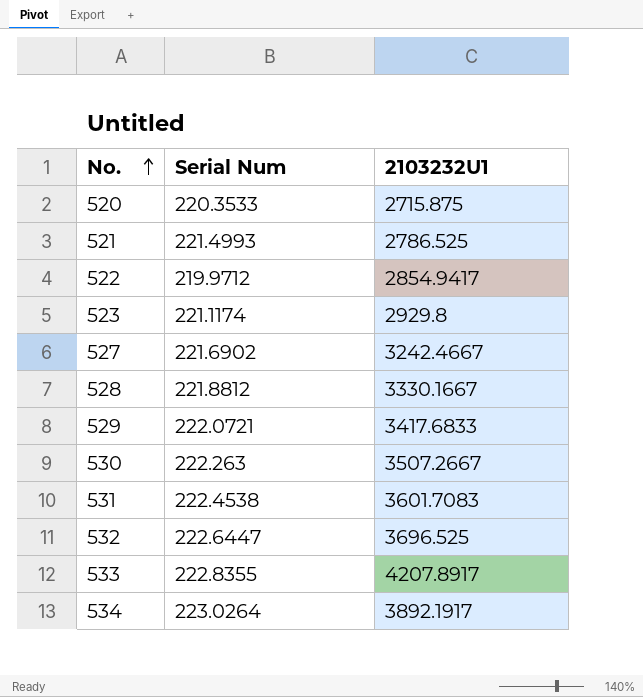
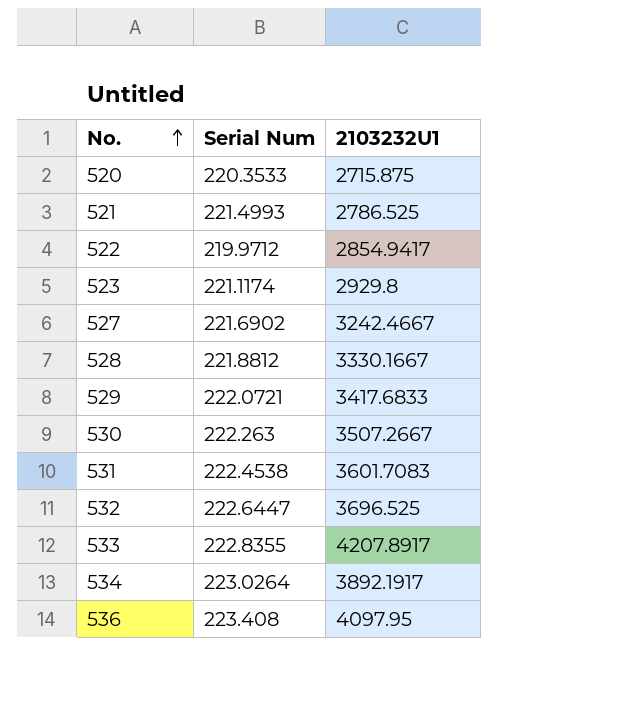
row 536: none -> 223.408 | 4097.95

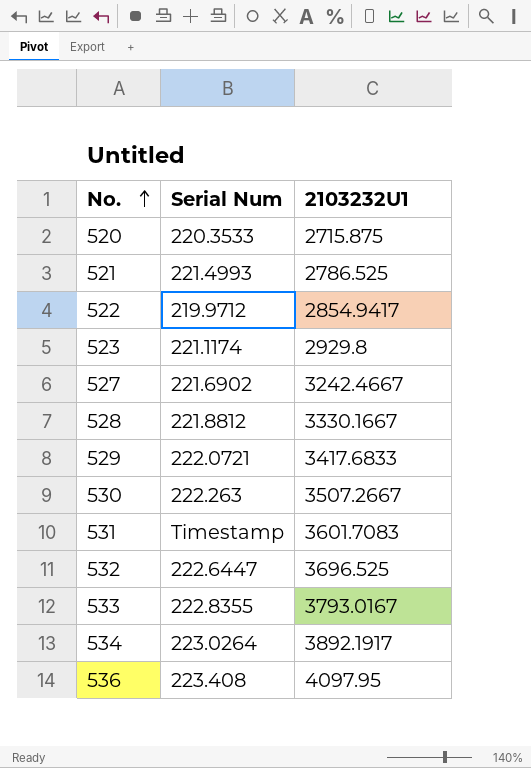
531 | Serial Num: 222.4538 -> Timestamp
533 | 2103232U1: 4207.8917 -> 3793.0167

